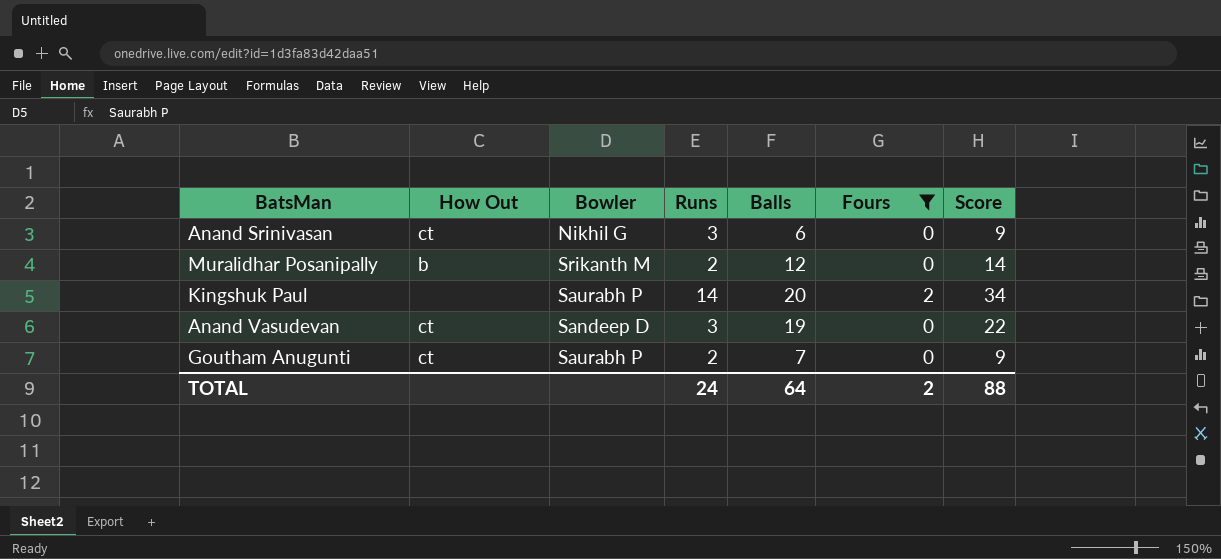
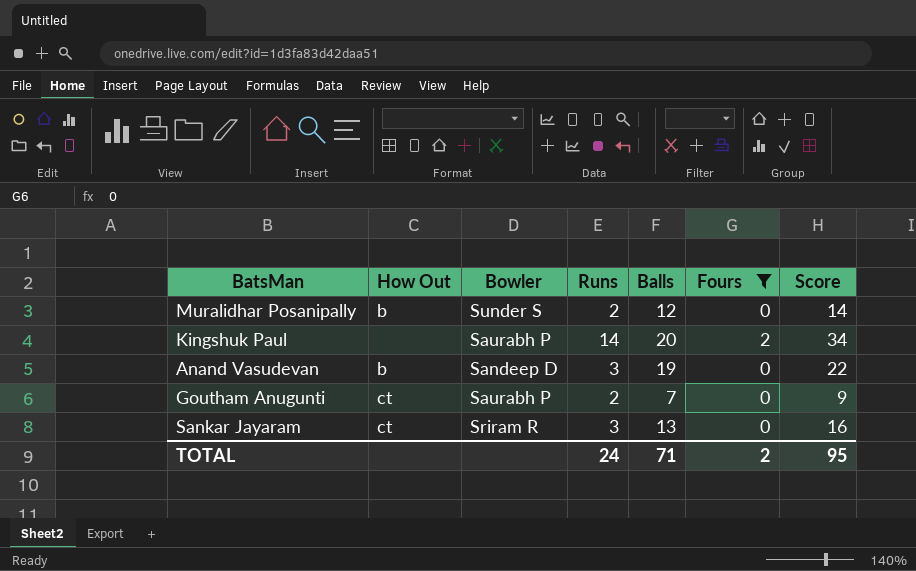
row Anand Srinivasan: ct | Nikhil G | 3 | 6 | 0 | 9 -> none
Muralidhar Posanipally | Bowler: Srikanth M -> Sunder S
Anand Vasudevan | How Out: ct -> b
row Sankar Jayaram: none -> ct | Sriram R | 3 | 13 | 0 | 16
TOTAL | Balls: 64 -> 71
TOTAL | Score: 88 -> 95

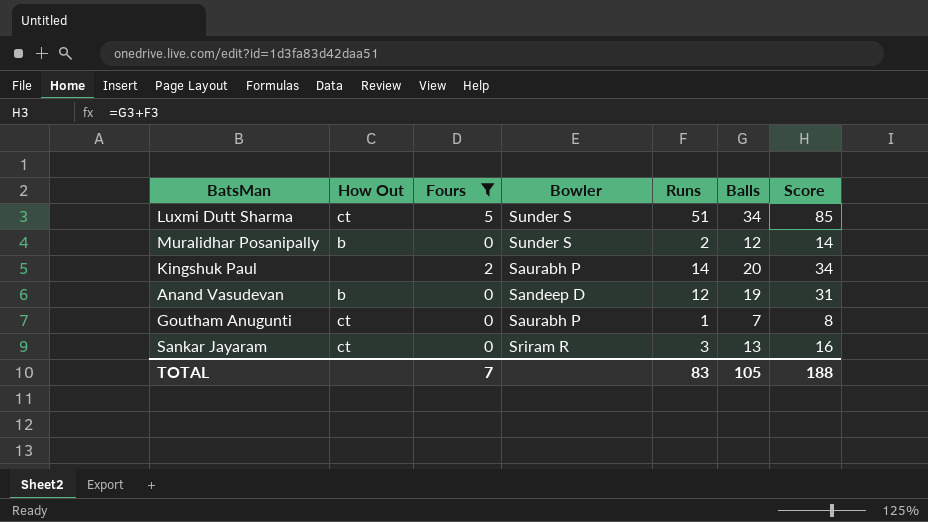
column Fours | position: 6 -> 3
row Luxmi Dutt Sharma: none -> ct | 5 | Sunder S | 51 | 34 | 85
Anand Vasudevan | Runs: 3 -> 12
Anand Vasudevan | Score: 22 -> 31
Goutham Anugunti | Runs: 2 -> 1
Goutham Anugunti | Score: 9 -> 8
TOTAL | Fours: 2 -> 7
TOTAL | Runs: 24 -> 83
TOTAL | Balls: 71 -> 105
TOTAL | Score: 95 -> 188

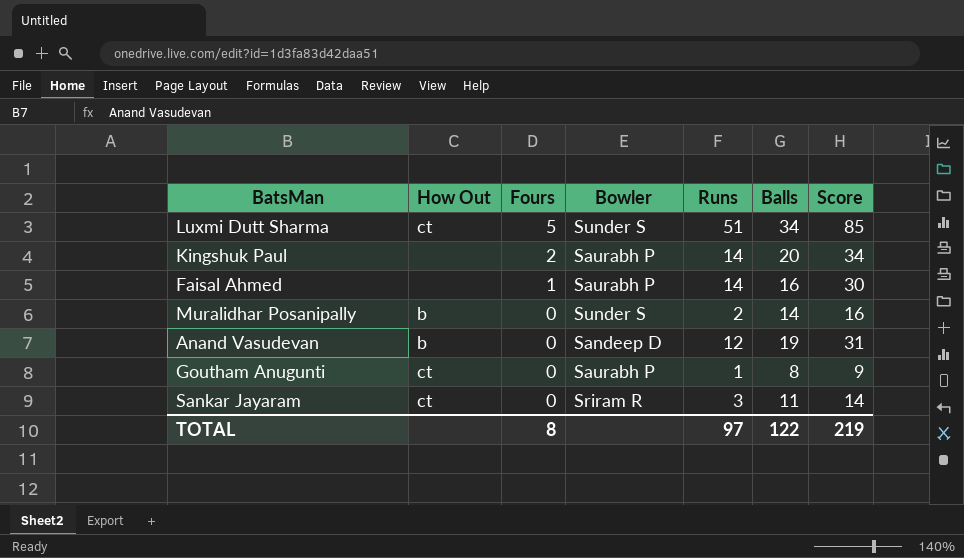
filter: Fours != 1 -> none
row order: none -> Fours descending
Muralidhar Posanipally | Balls: 12 -> 14
Muralidhar Posanipally | Score: 14 -> 16
Goutham Anugunti | Balls: 7 -> 8
Goutham Anugunti | Score: 8 -> 9
Sankar Jayaram | Balls: 13 -> 11
Sankar Jayaram | Score: 16 -> 14
TOTAL | Fours: 7 -> 8
TOTAL | Runs: 83 -> 97
TOTAL | Balls: 105 -> 122
TOTAL | Score: 188 -> 219

